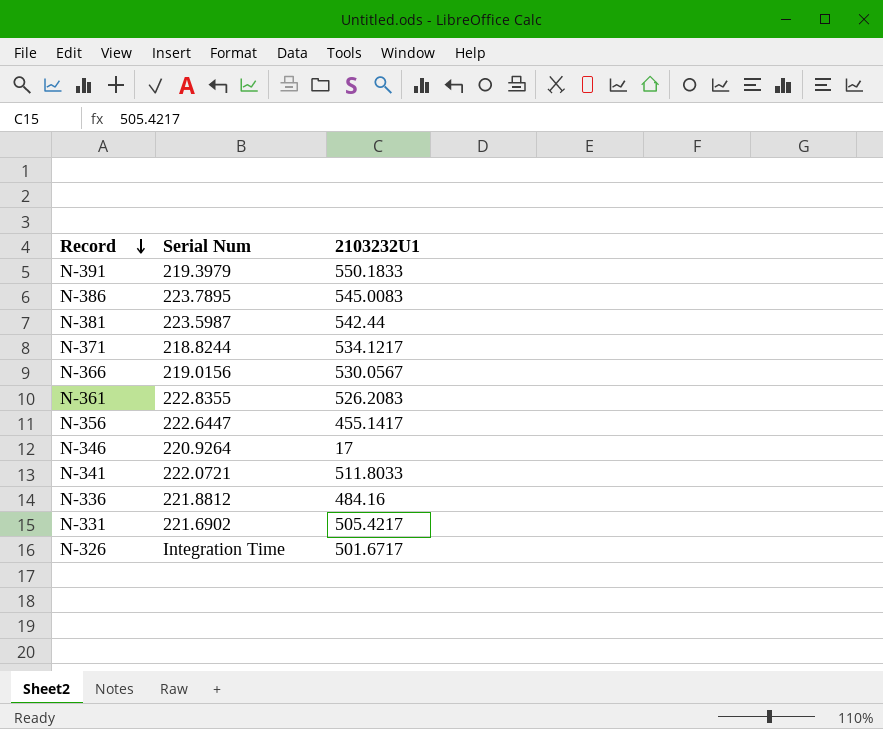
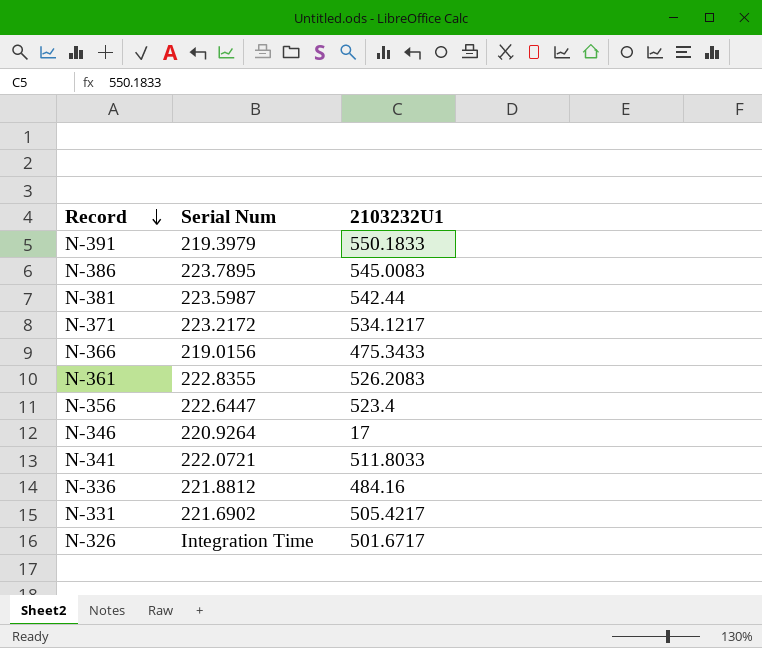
N-371 | Serial Num: 218.8244 -> 223.2172
N-366 | 2103232U1: 530.0567 -> 475.3433
N-356 | 2103232U1: 455.1417 -> 523.4

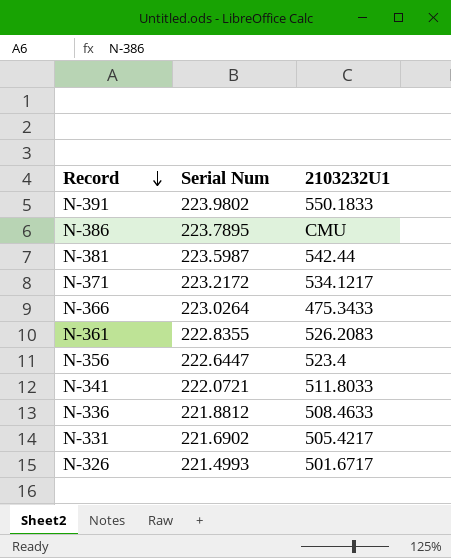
row N-346: 220.9264 | 17 -> none
N-391 | Serial Num: 219.3979 -> 223.9802
N-386 | 2103232U1: 545.0083 -> CMU
N-366 | Serial Num: 219.0156 -> 223.0264
N-336 | 2103232U1: 484.16 -> 508.4633
N-326 | Serial Num: Integration Time -> 221.4993

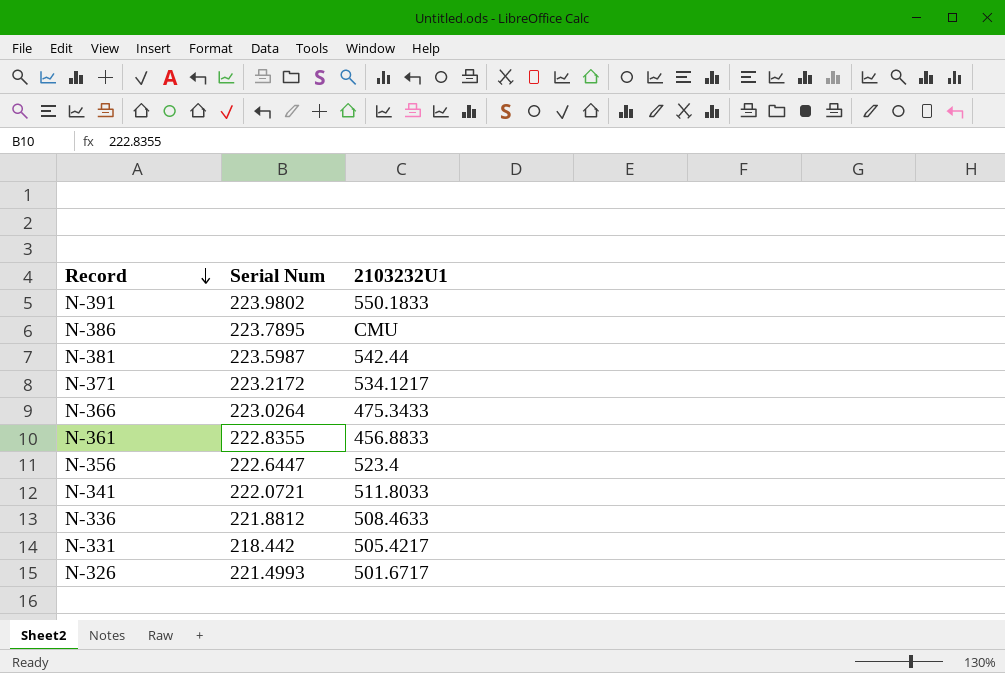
N-361 | 2103232U1: 526.2083 -> 456.8833
N-331 | Serial Num: 221.6902 -> 218.442

